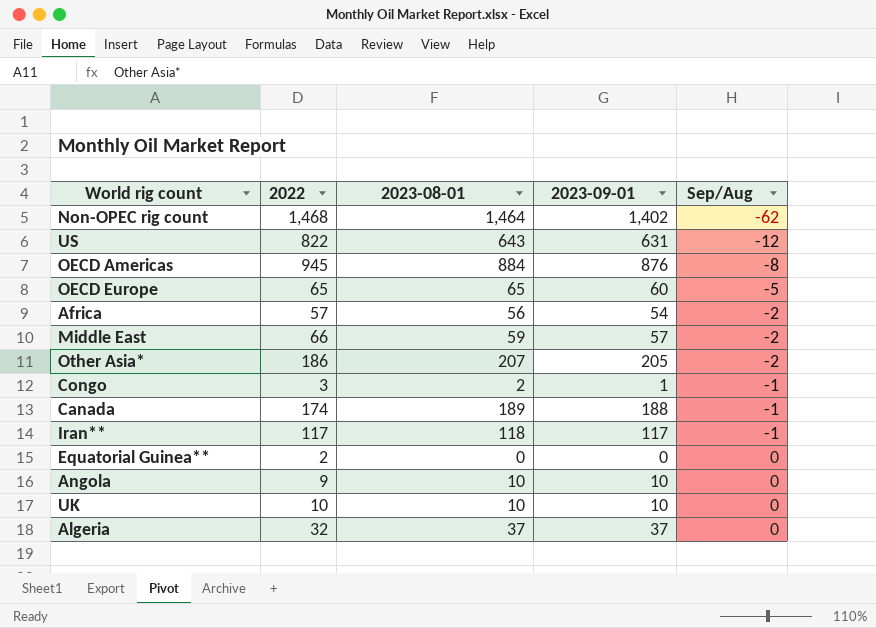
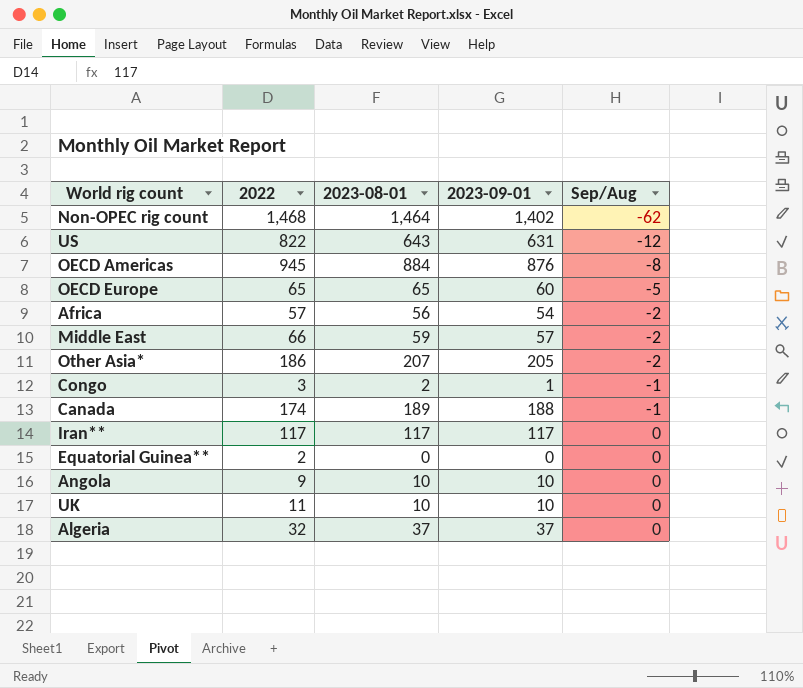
Iran** | 2023-08-01: 118 -> 117
Iran** | Sep/Aug: -1 -> 0
UK | 2022: 10 -> 11

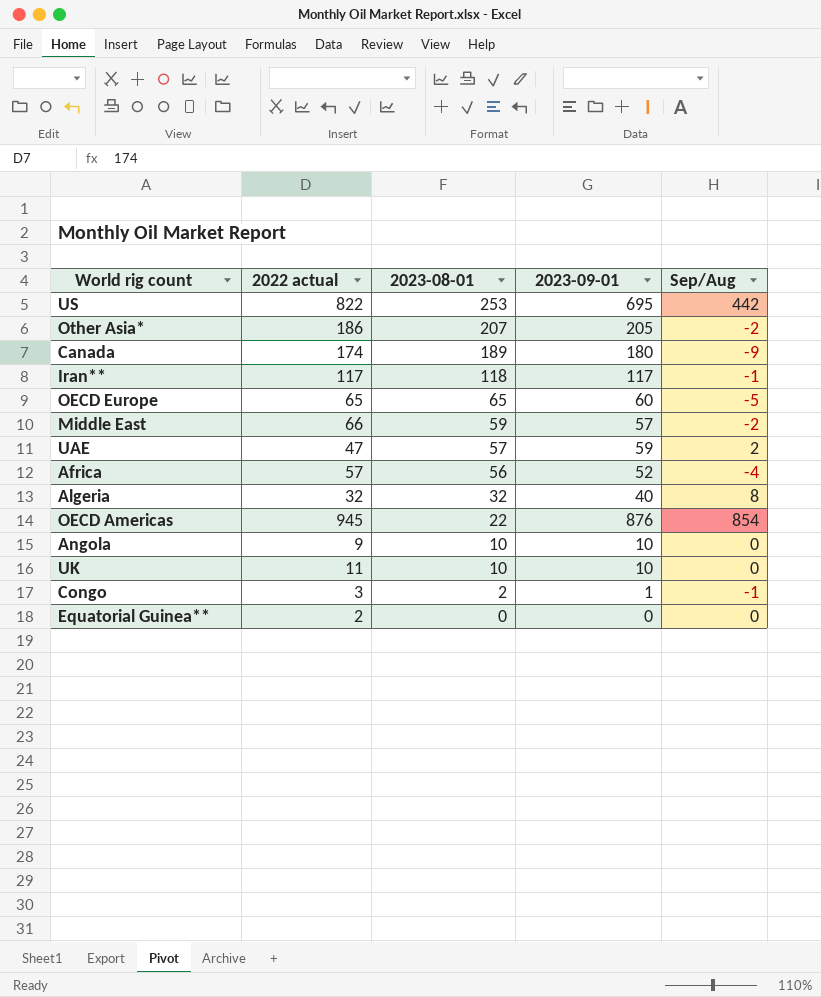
row order: Sep/Aug ascending -> 2023-08-01 descending
column name: 2022 -> 2022 actual
row Non-OPEC rig count: 1,468 | 1,464 | 1,402 | -62 -> none
US | 2023-08-01: 643 -> 253
US | 2023-09-01: 631 -> 695
US | Sep/Aug: -12 -> 442
Canada | 2023-09-01: 188 -> 180
Canada | Sep/Aug: -1 -> -9
Iran** | 2023-08-01: 117 -> 118
Iran** | Sep/Aug: 0 -> -1
row UAE: none -> 47 | 57 | 59 | 2
Africa | 2023-09-01: 54 -> 52
Africa | Sep/Aug: -2 -> -4
Algeria | 2023-08-01: 37 -> 32
Algeria | 2023-09-01: 37 -> 40
Algeria | Sep/Aug: 0 -> 8
OECD Americas | 2023-08-01: 884 -> 22
OECD Americas | Sep/Aug: -8 -> 854

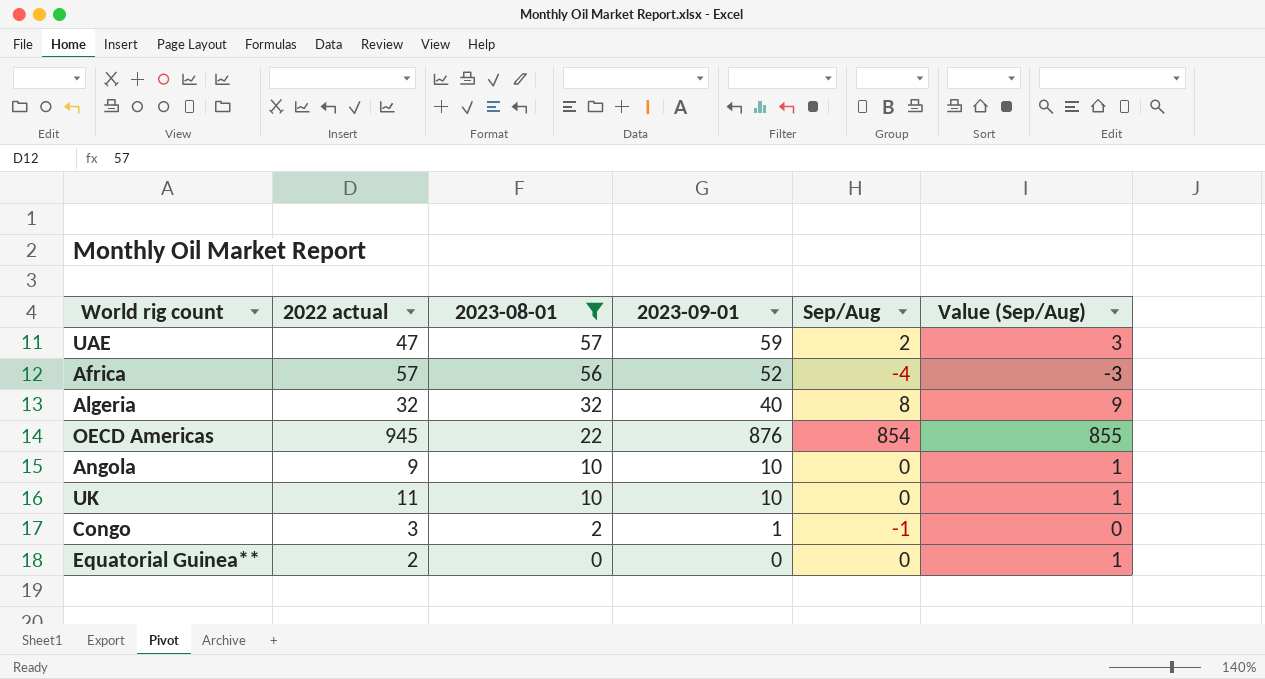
filter: none -> 2023-08-01 <= 57
column Value (Sep/Aug) | formula: none -> [Sep/Aug] + 1

